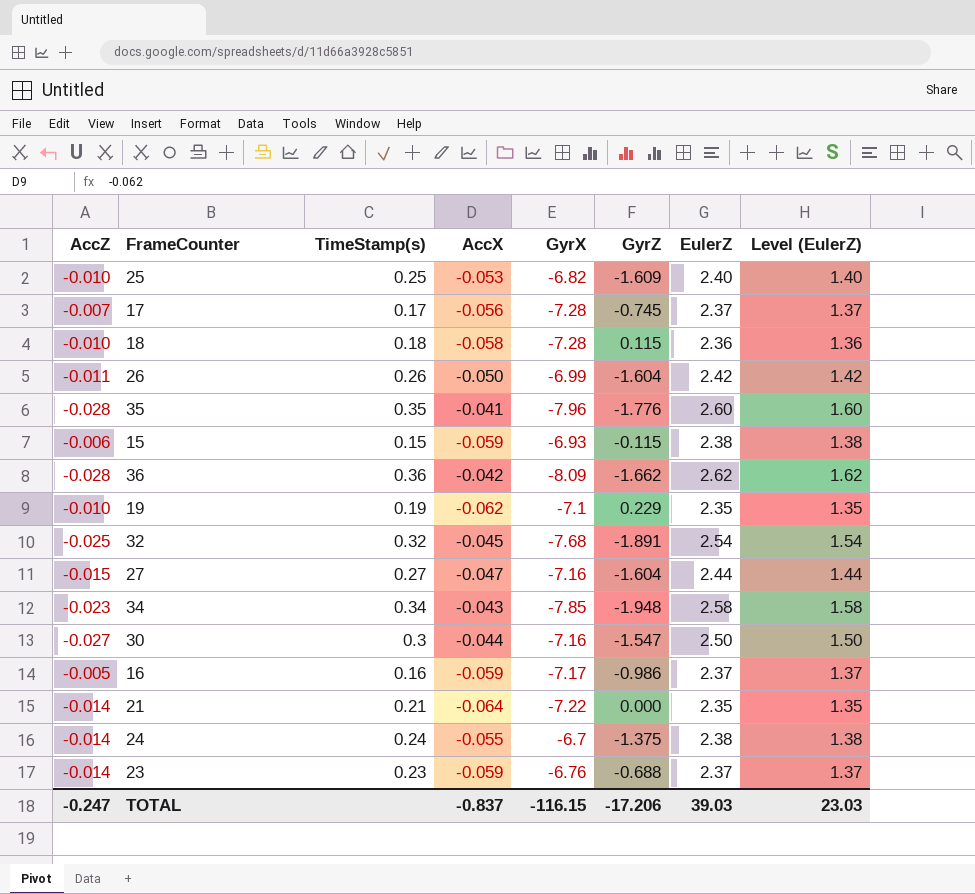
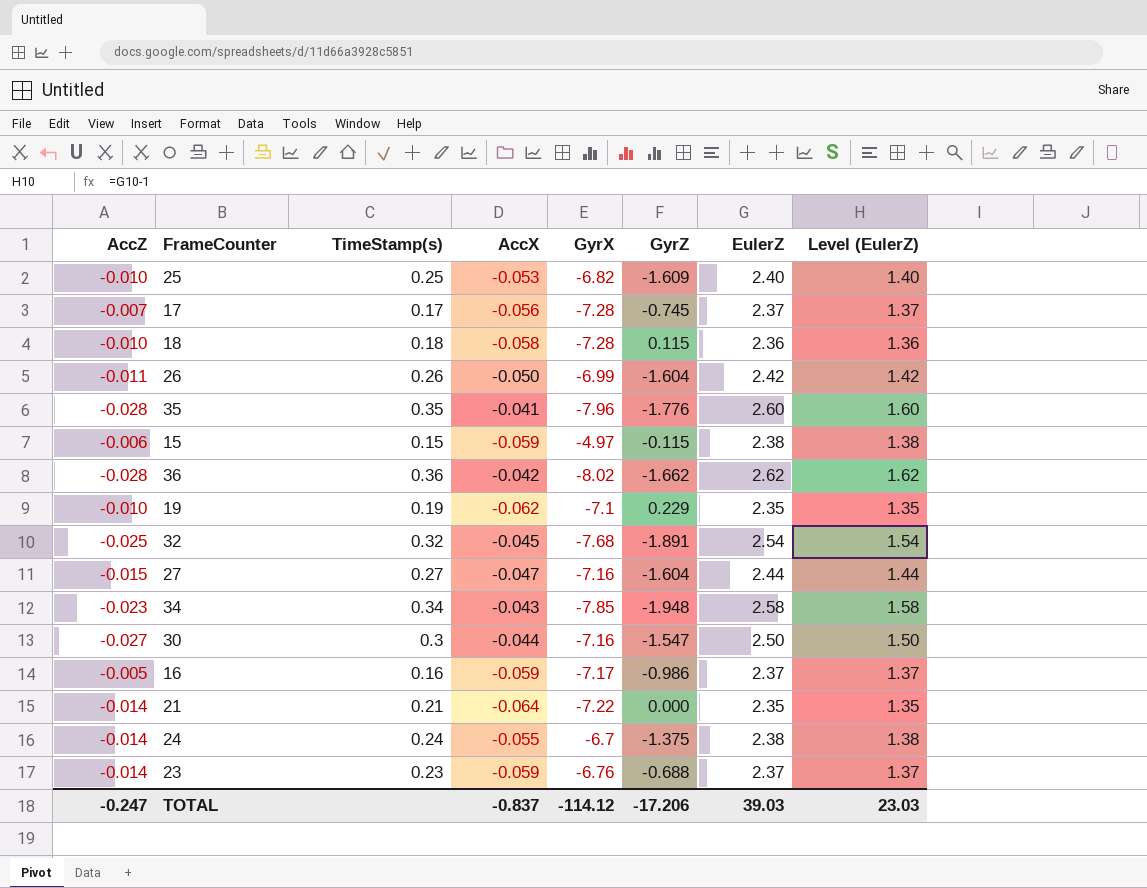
15 | GyrX: -6.93 -> -4.97
36 | GyrX: -8.09 -> -8.02
TOTAL | GyrX: -116.15 -> -114.12

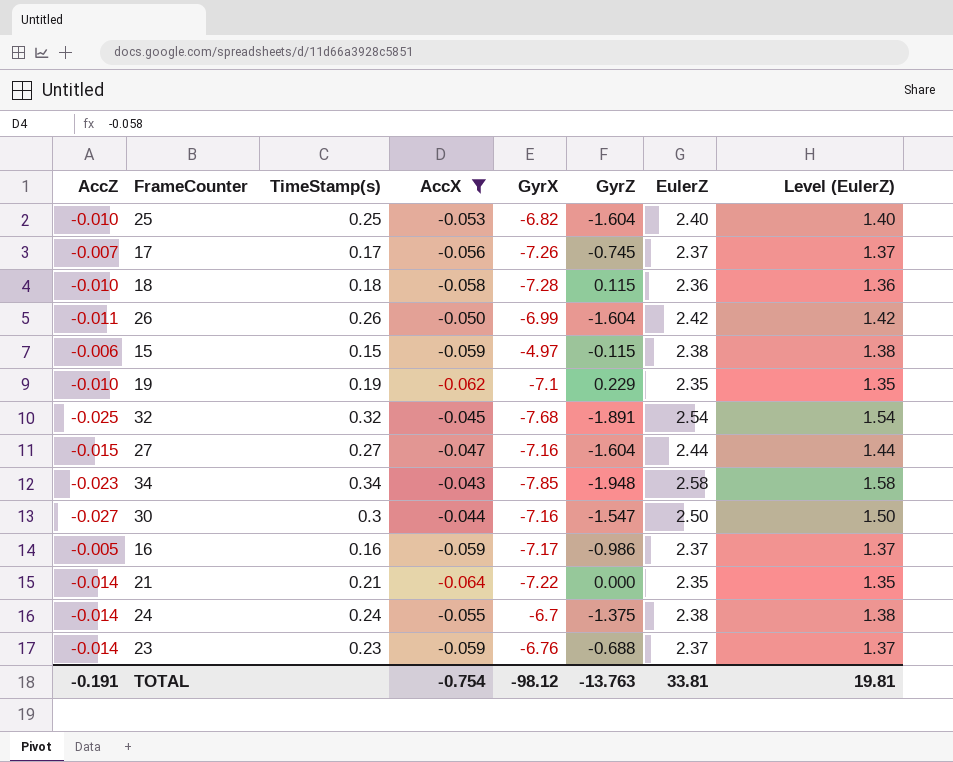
filter: none -> AccX <= -0.043
25 | GyrZ: -1.609 -> -1.604
17 | GyrX: -7.28 -> -7.26
TOTAL | AccZ: -0.247 -> -0.191
TOTAL | AccX: -0.837 -> -0.754
TOTAL | GyrX: -114.12 -> -98.12
TOTAL | GyrZ: -17.206 -> -13.763
TOTAL | EulerZ: 39.03 -> 33.81
TOTAL | Level (EulerZ): 23.03 -> 19.81

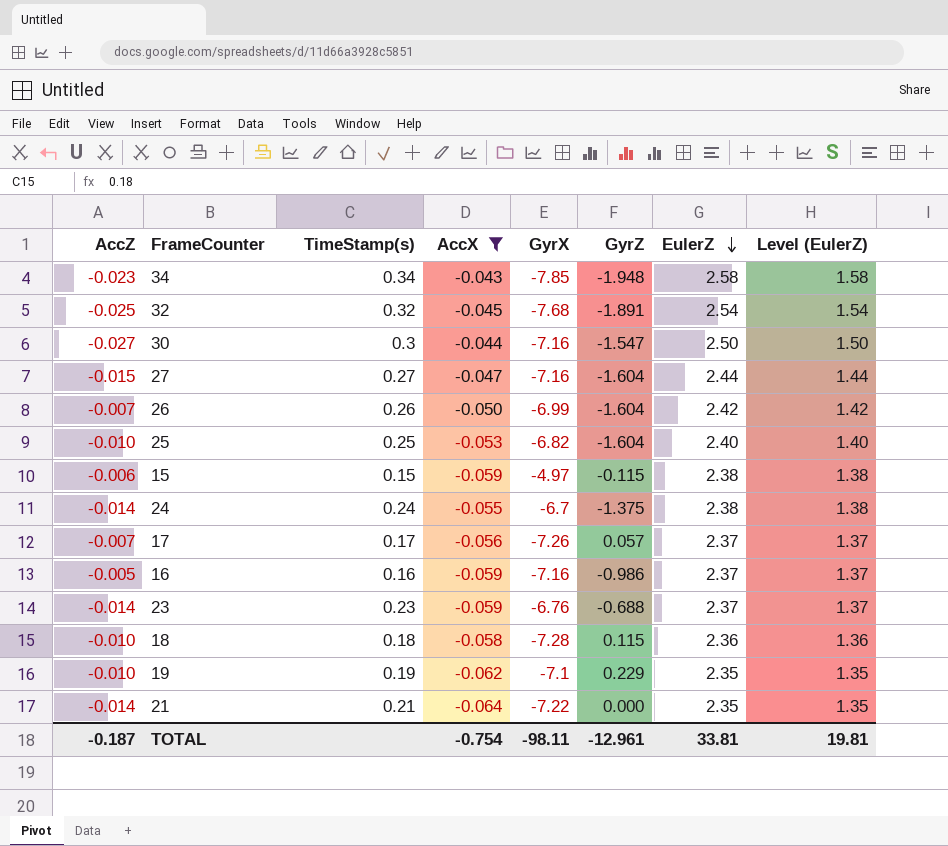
row order: none -> EulerZ descending
26 | AccZ: -0.011 -> -0.007
17 | GyrZ: -0.745 -> 0.057
16 | GyrX: -7.17 -> -7.16
TOTAL | AccZ: -0.191 -> -0.187
TOTAL | GyrX: -98.12 -> -98.11
TOTAL | GyrZ: -13.763 -> -12.961

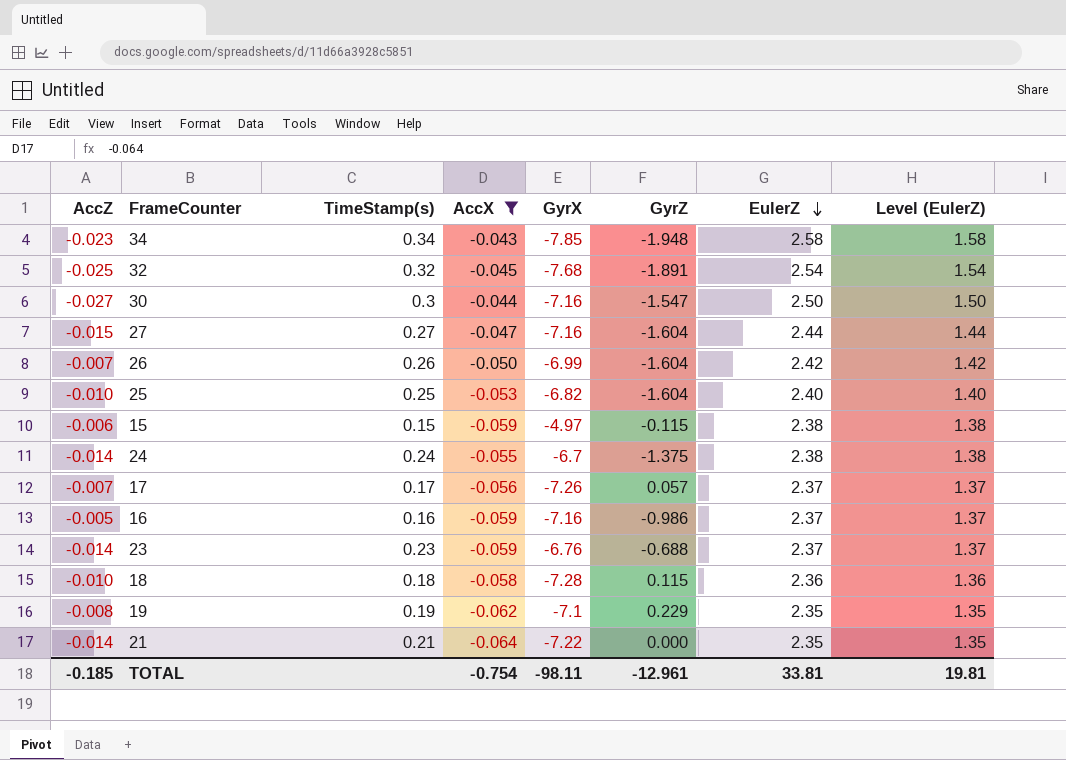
19 | AccZ: -0.010 -> -0.008
TOTAL | AccZ: -0.187 -> -0.185

